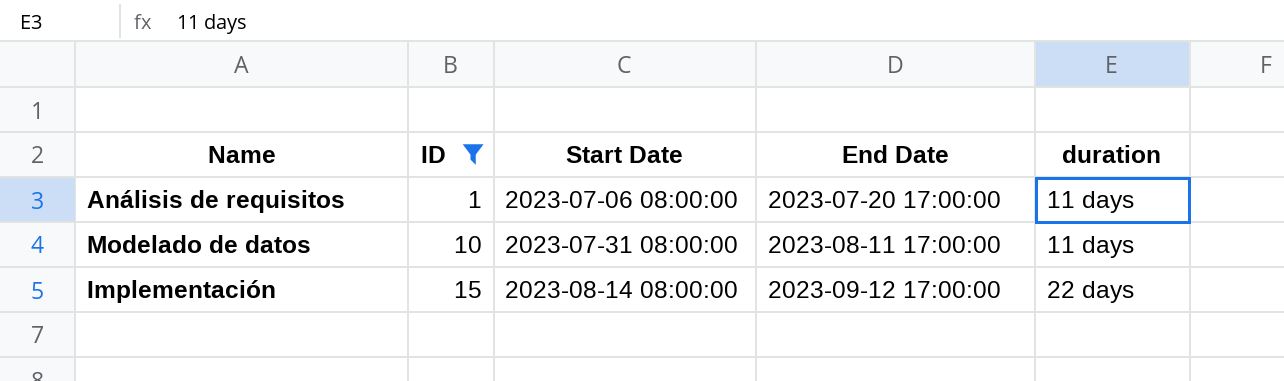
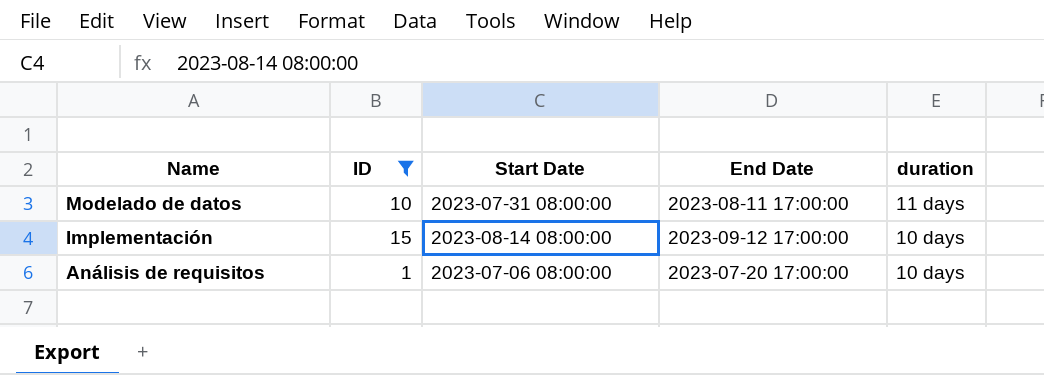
row order: ID ascending -> Name descending
Implementación | duration: 22 days -> 10 days
Análisis de requisitos | duration: 11 days -> 10 days

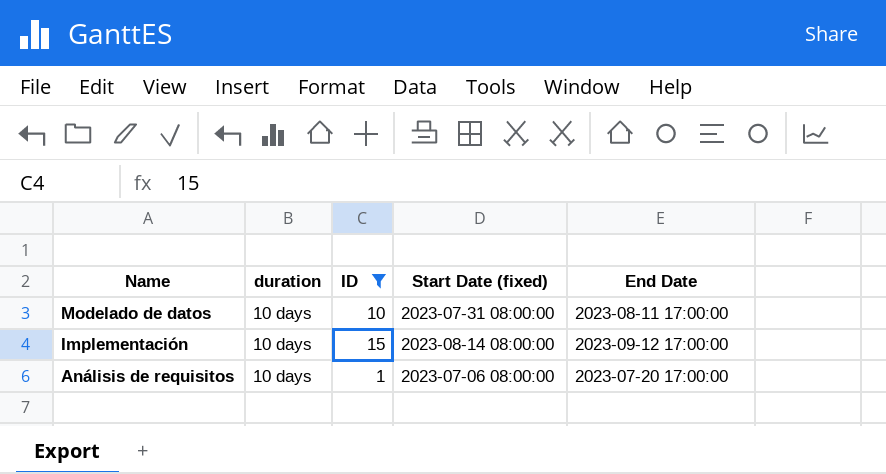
column duration | position: 5 -> 2
column name: Start Date -> Start Date (fixed)
Modelado de datos | duration: 11 days -> 10 days

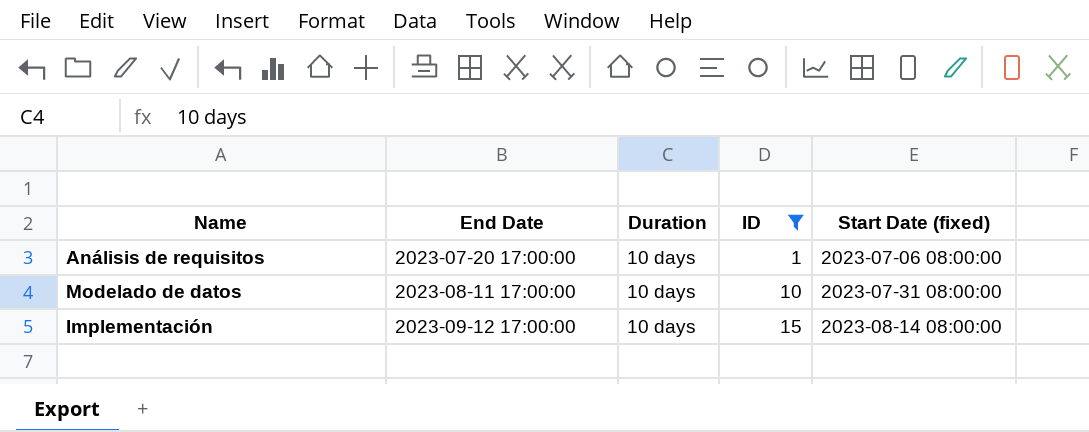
row order: Name descending -> End Date ascending
column End Date | position: 5 -> 2
column name: duration -> Duration

